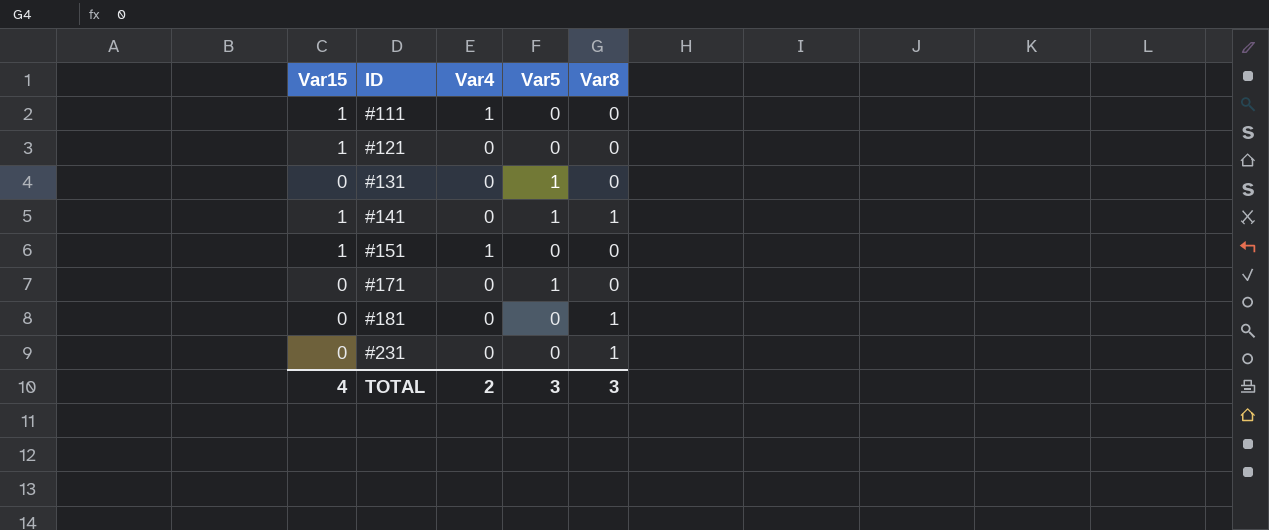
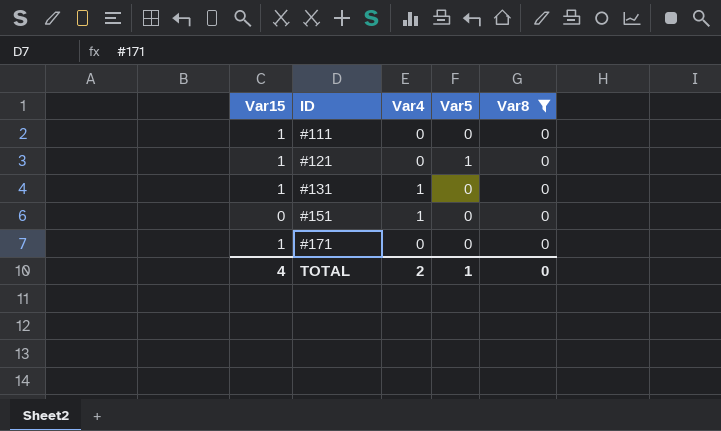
filter: none -> Var8 = 0
#111 | Var4: 1 -> 0
#121 | Var5: 0 -> 1
#131 | Var15: 0 -> 1
#131 | Var4: 0 -> 1
#131 | Var5: 1 -> 0
#151 | Var15: 1 -> 0
#171 | Var15: 0 -> 1
#171 | Var5: 1 -> 0
TOTAL | Var5: 3 -> 1
TOTAL | Var8: 3 -> 0

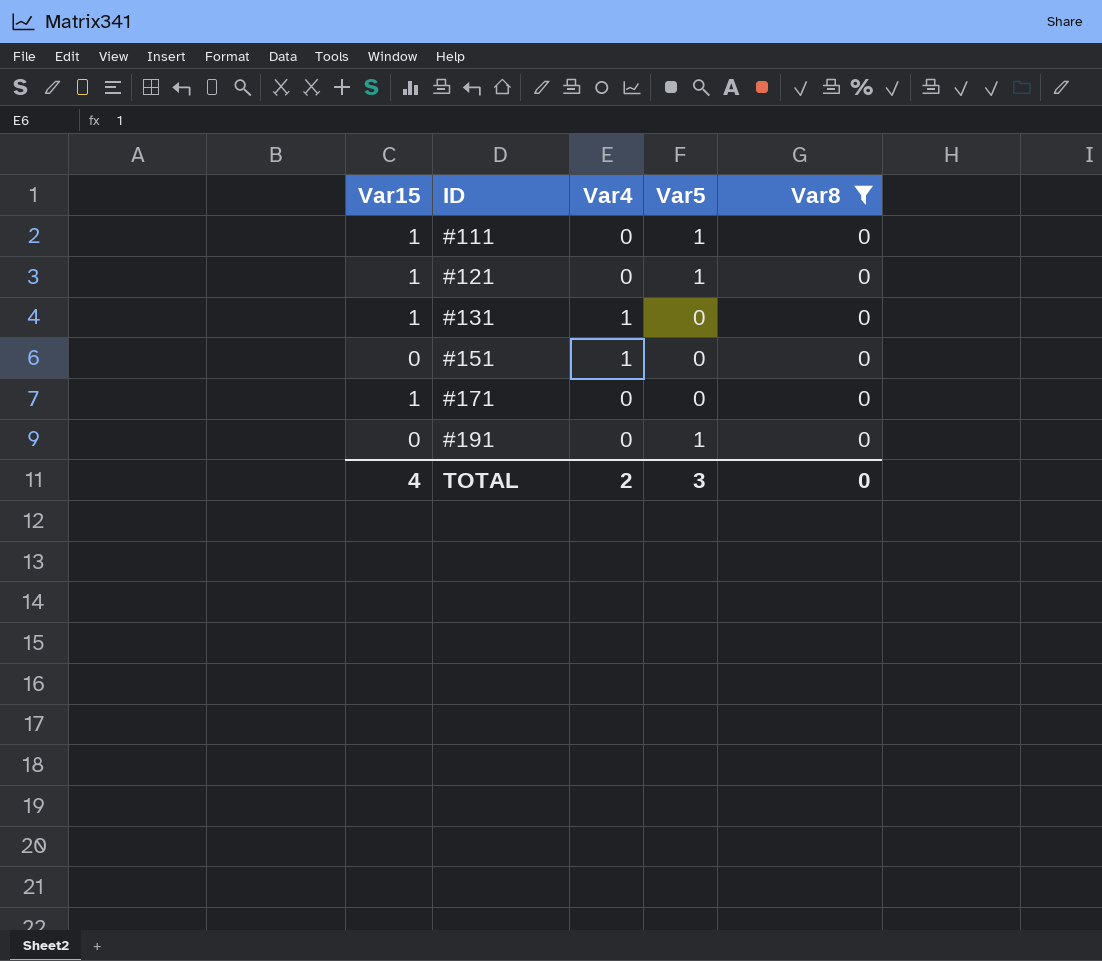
#111 | Var5: 0 -> 1
row #191: none -> 0 | 0 | 1 | 0
TOTAL | Var5: 1 -> 3

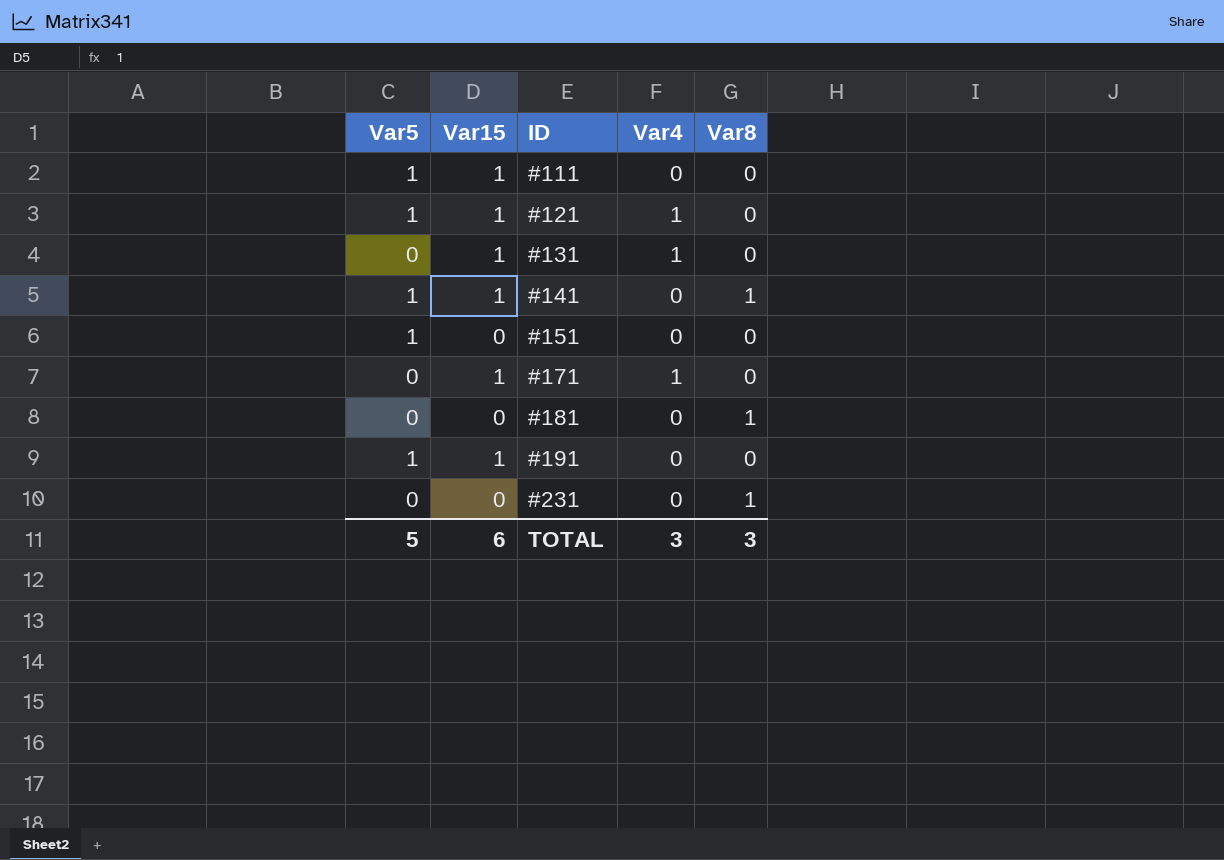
filter: Var8 = 0 -> none
column Var5 | position: 4 -> 1
#121 | Var4: 0 -> 1
#151 | Var5: 0 -> 1
#151 | Var4: 1 -> 0
#171 | Var4: 0 -> 1
#191 | Var15: 0 -> 1
TOTAL | Var5: 3 -> 5
TOTAL | Var15: 4 -> 6
TOTAL | Var4: 2 -> 3
TOTAL | Var8: 0 -> 3

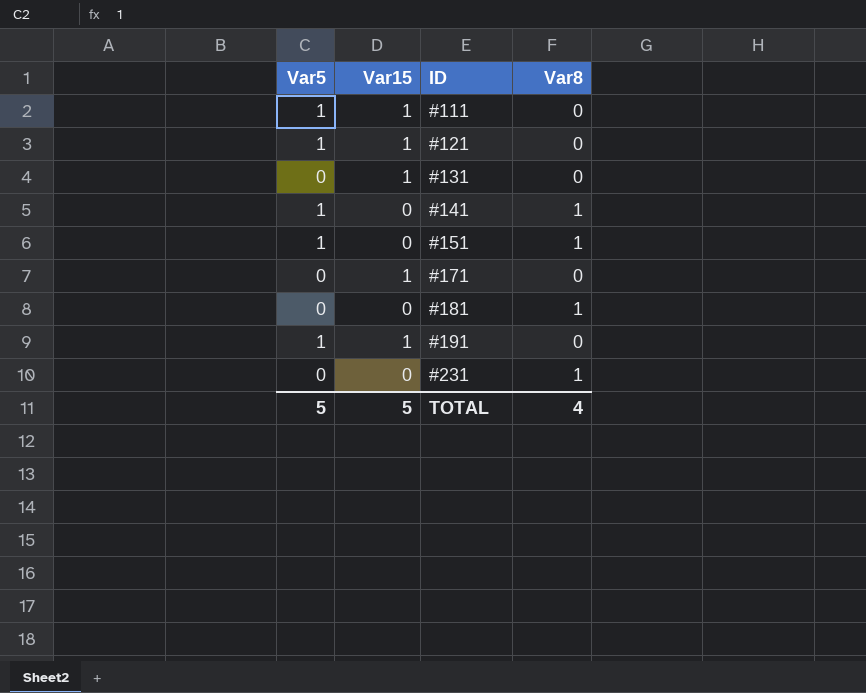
column Var4 | position: 4 -> none
#141 | Var15: 1 -> 0
#151 | Var8: 0 -> 1
TOTAL | Var15: 6 -> 5
TOTAL | Var8: 3 -> 4

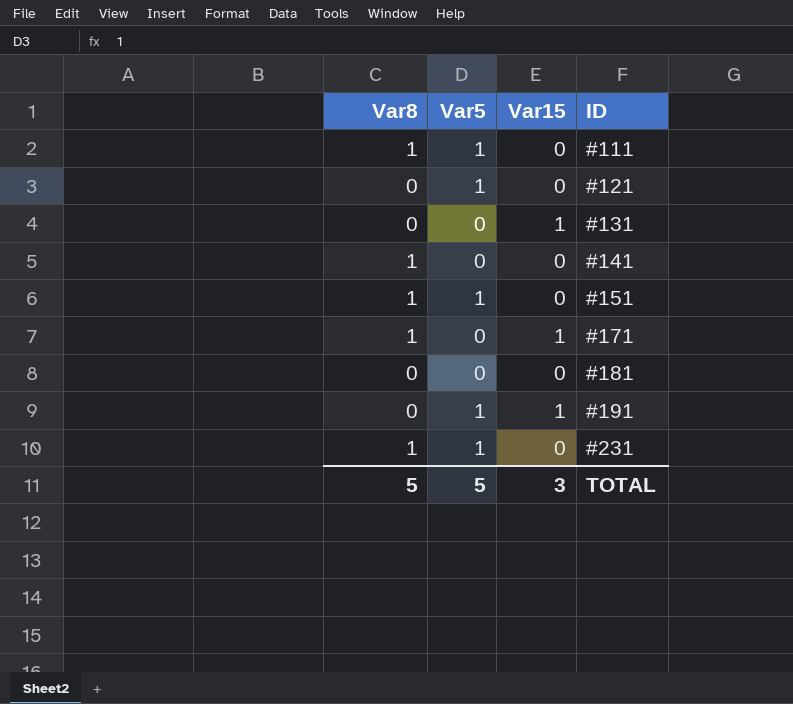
column Var8 | position: 4 -> 1
#111 | Var8: 0 -> 1
#111 | Var15: 1 -> 0
#121 | Var15: 1 -> 0
#141 | Var5: 1 -> 0
#171 | Var8: 0 -> 1
#181 | Var8: 1 -> 0
#231 | Var5: 0 -> 1
TOTAL | Var8: 4 -> 5
TOTAL | Var15: 5 -> 3

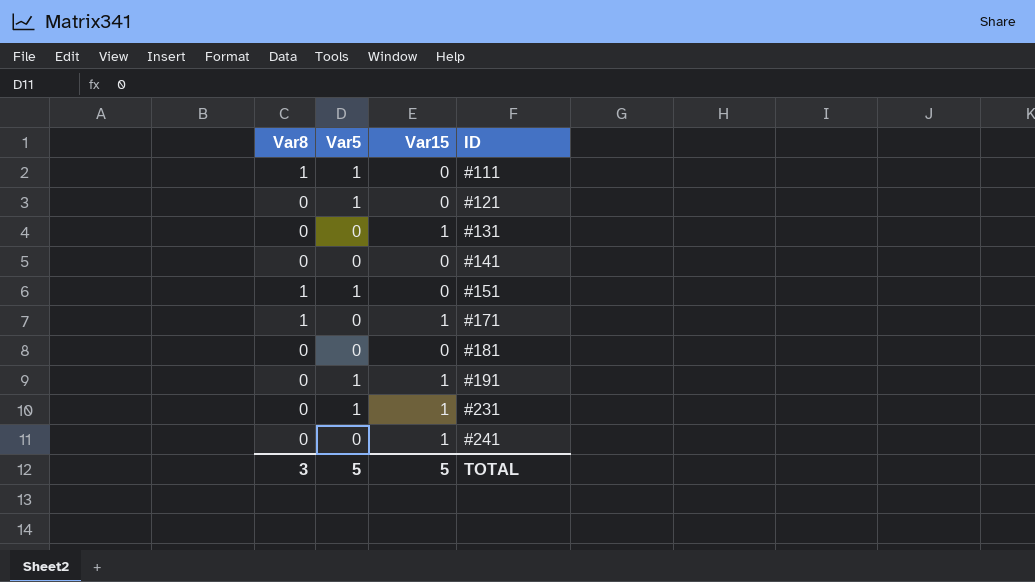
#141 | Var8: 1 -> 0
#231 | Var8: 1 -> 0
#231 | Var15: 0 -> 1
row #241: none -> 0 | 0 | 1
TOTAL | Var8: 5 -> 3
TOTAL | Var15: 3 -> 5

